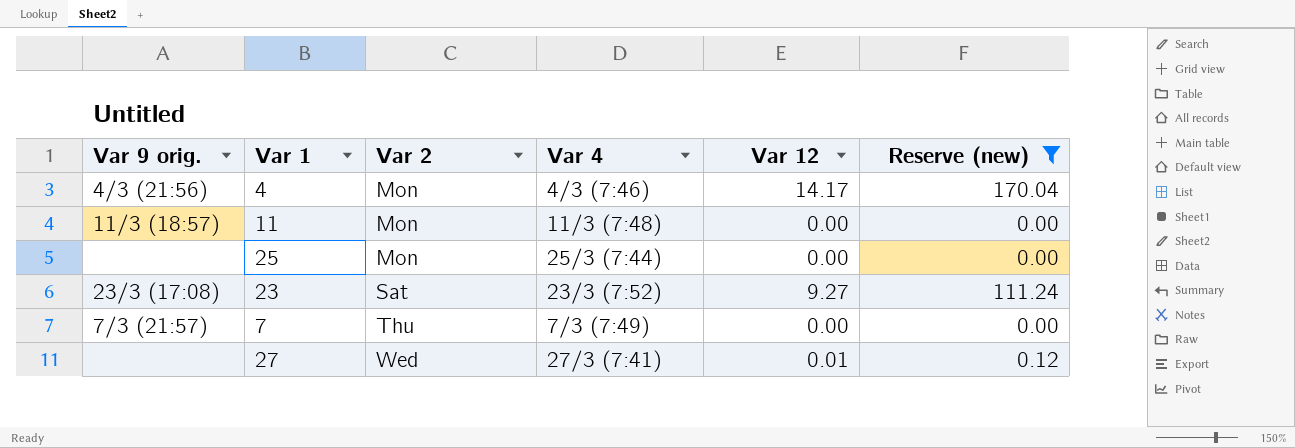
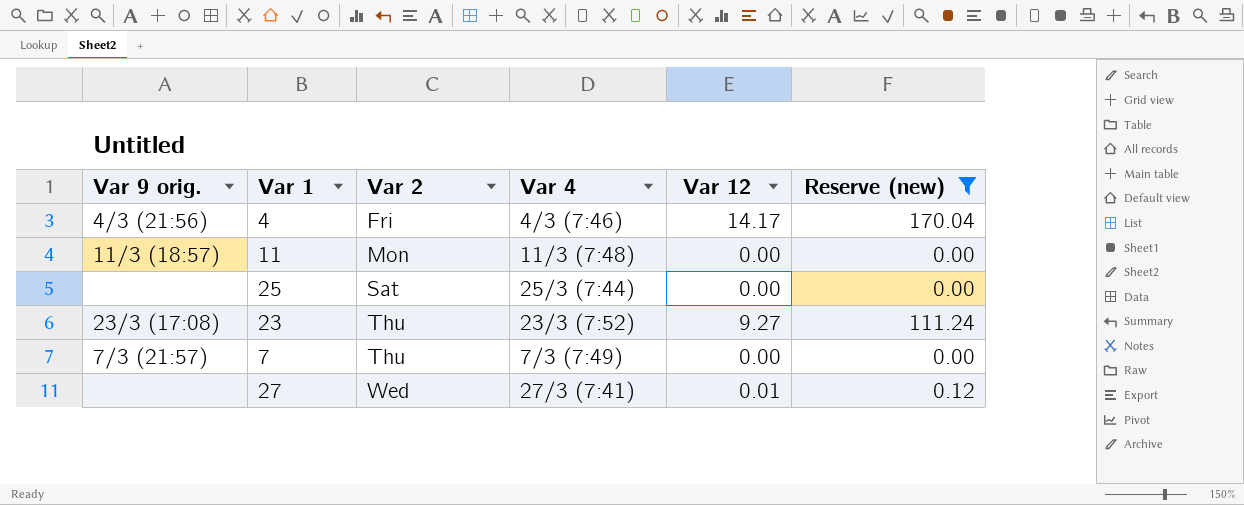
4 | Var 2: Mon -> Fri
25 | Var 2: Mon -> Sat
23 | Var 2: Sat -> Thu

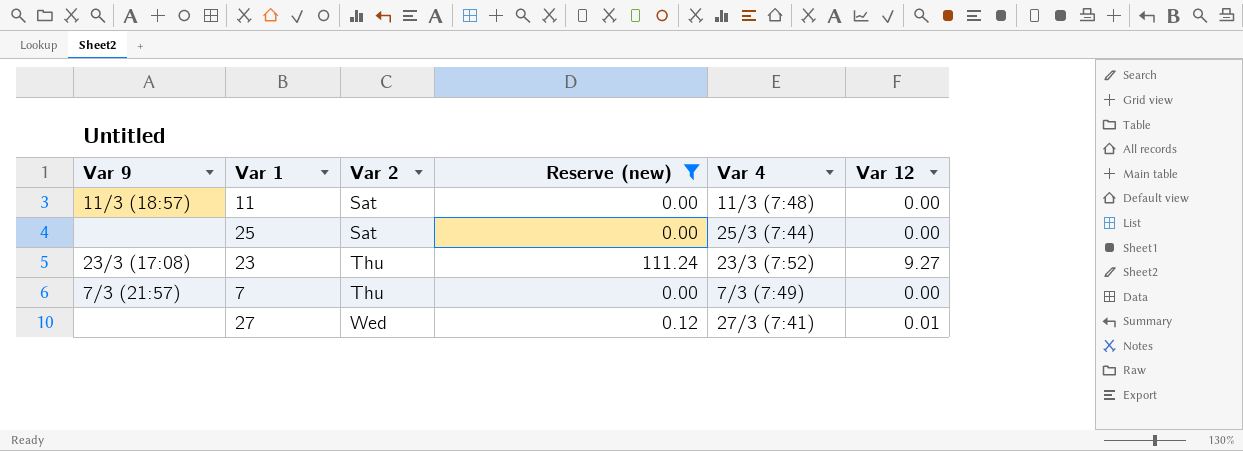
column name: Var 9 orig. -> Var 9
column Reserve (new) | position: 6 -> 4
row 4: 4/3 (21:56) | Fri | 4/3 (7:46) | 14.17 | 170.04 -> none
11 | Var 2: Mon -> Sat

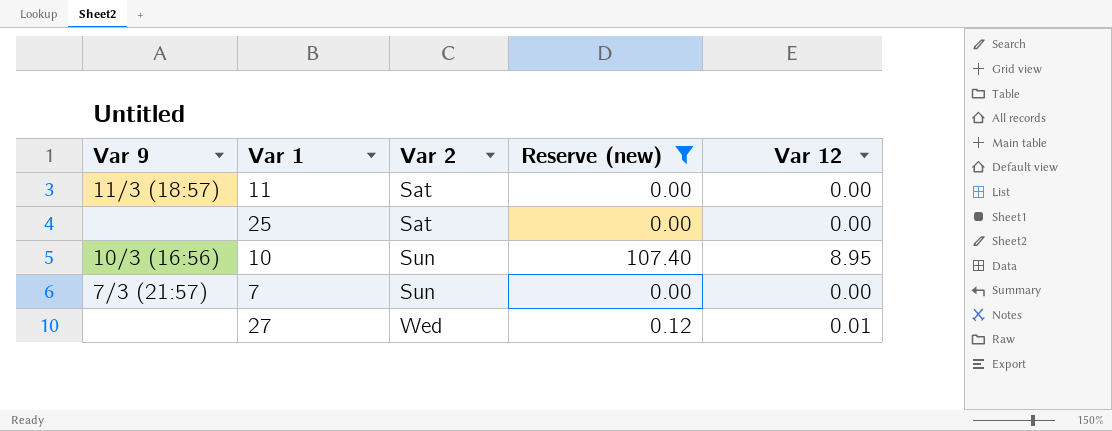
column Var 4 | position: 5 -> none
row 23: 23/3 (17:08) | Thu | 111.24 | 23/3 (7:52) | 9.27 -> none
row 10: none -> 10/3 (16:56) | Sun | 107.40 | 8.95
7 | Var 2: Thu -> Sun

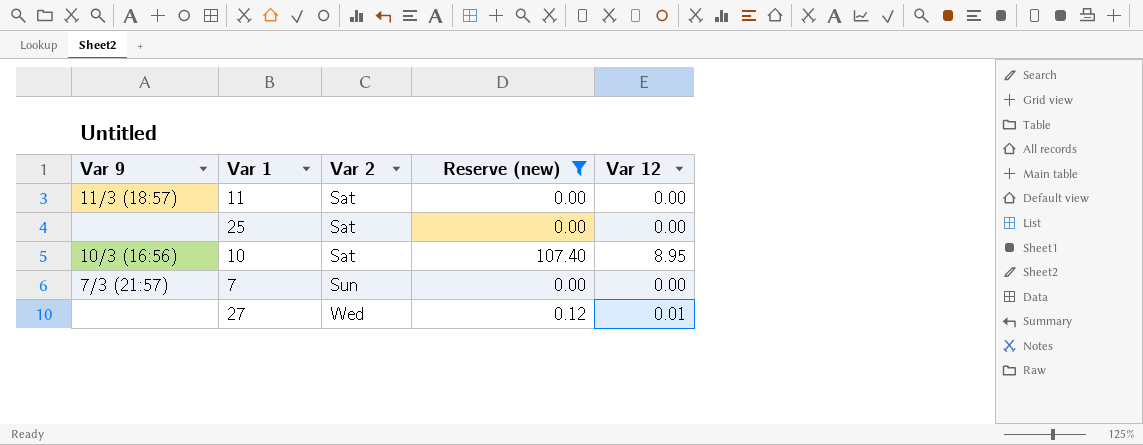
10 | Var 2: Sun -> Sat

